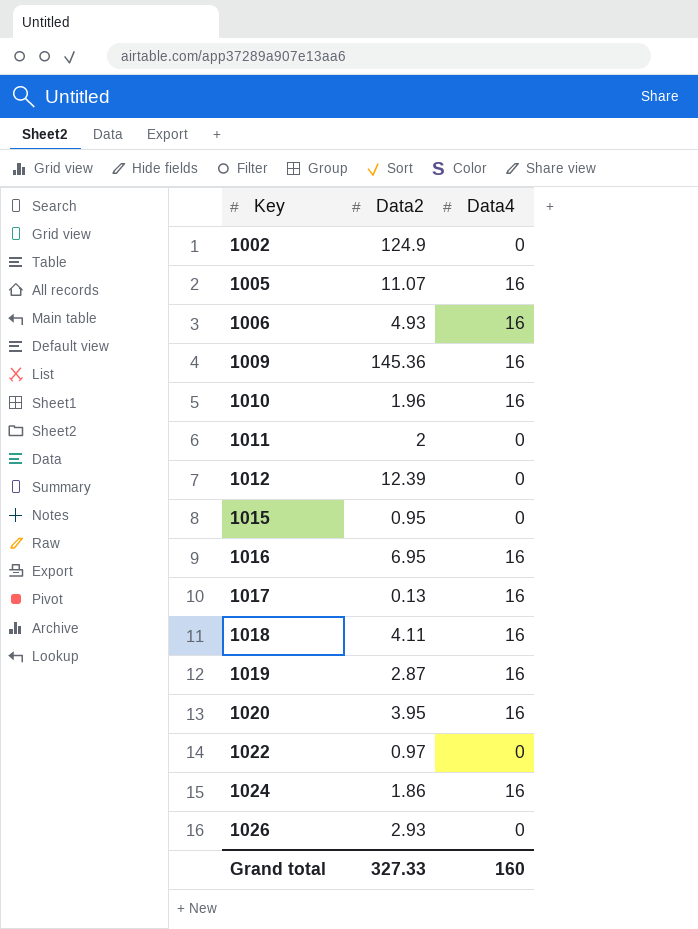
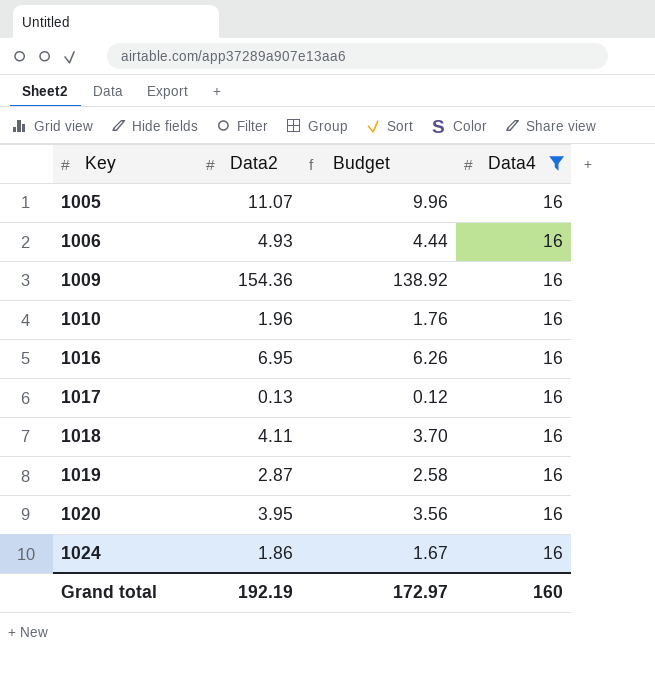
filter: none -> Data4 = 16
column Budget | formula: none -> [Data2] * 0.9
1009 | Data2: 145.36 -> 154.36
Grand total | Data2: 327.33 -> 192.19

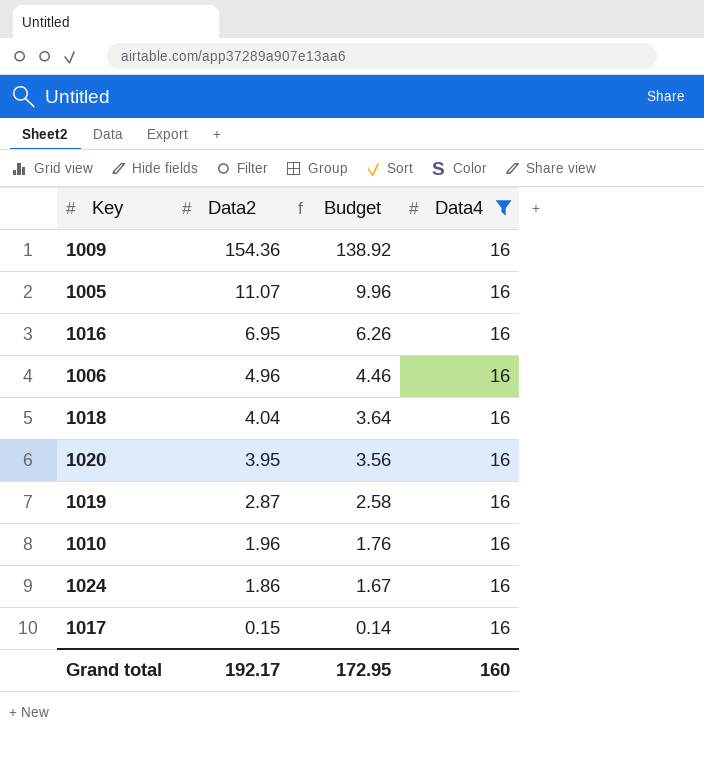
row order: Key ascending -> Data2 descending
1006 | Data2: 4.93 -> 4.96
1006 | Budget: 4.44 -> 4.46
1018 | Data2: 4.11 -> 4.04
1018 | Budget: 3.70 -> 3.64
1017 | Data2: 0.13 -> 0.15
1017 | Budget: 0.12 -> 0.14
Grand total | Data2: 192.19 -> 192.17
Grand total | Budget: 172.97 -> 172.95

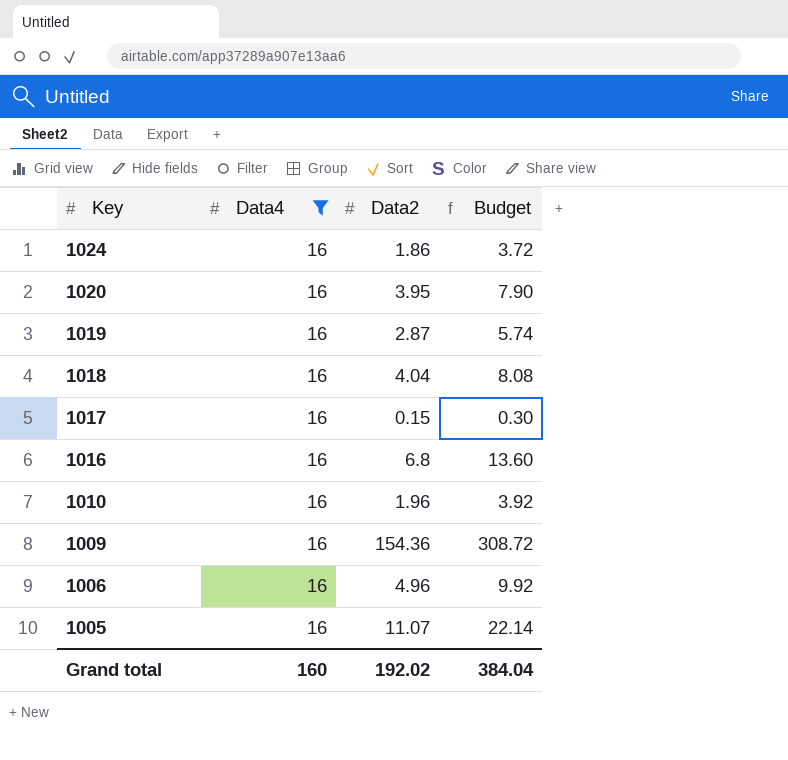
row order: Data2 descending -> Key descending
column Data4 | position: 4 -> 2
column Budget | formula: [Data2] * 0.9 -> [Data2] * 2
1016 | Data2: 6.95 -> 6.8
Grand total | Data2: 192.17 -> 192.02
Grand total | Budget: 172.95 -> 384.04

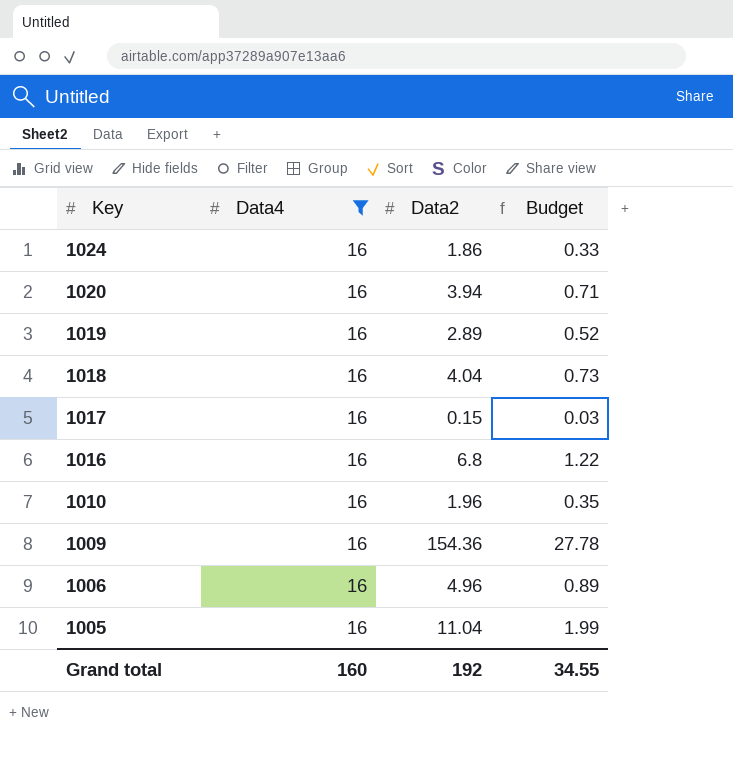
column Budget | formula: [Data2] * 2 -> [Data2] * 0.18
1020 | Data2: 3.95 -> 3.94
1019 | Data2: 2.87 -> 2.89
1005 | Data2: 11.07 -> 11.04
Grand total | Data2: 192.02 -> 192
Grand total | Budget: 384.04 -> 34.55

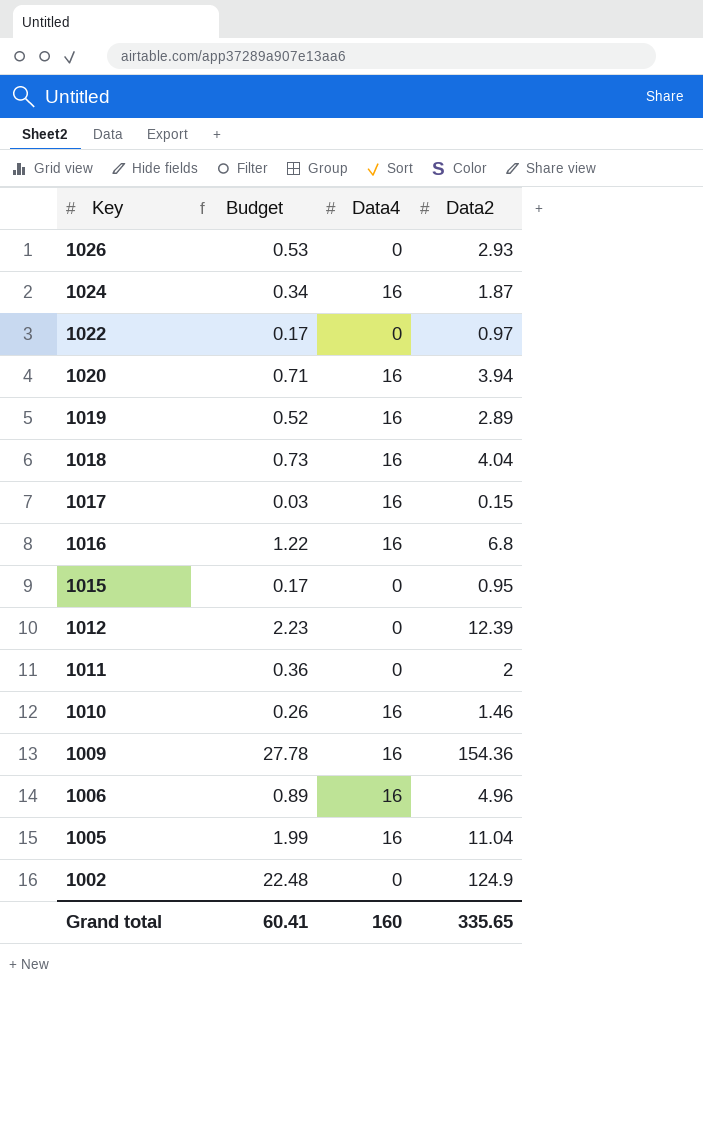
filter: Data4 = 16 -> none
column Budget | position: 4 -> 2
1024 | Budget: 0.33 -> 0.34
1024 | Data2: 1.86 -> 1.87
1010 | Budget: 0.35 -> 0.26
1010 | Data2: 1.96 -> 1.46
Grand total | Budget: 34.55 -> 60.41
Grand total | Data2: 192 -> 335.65

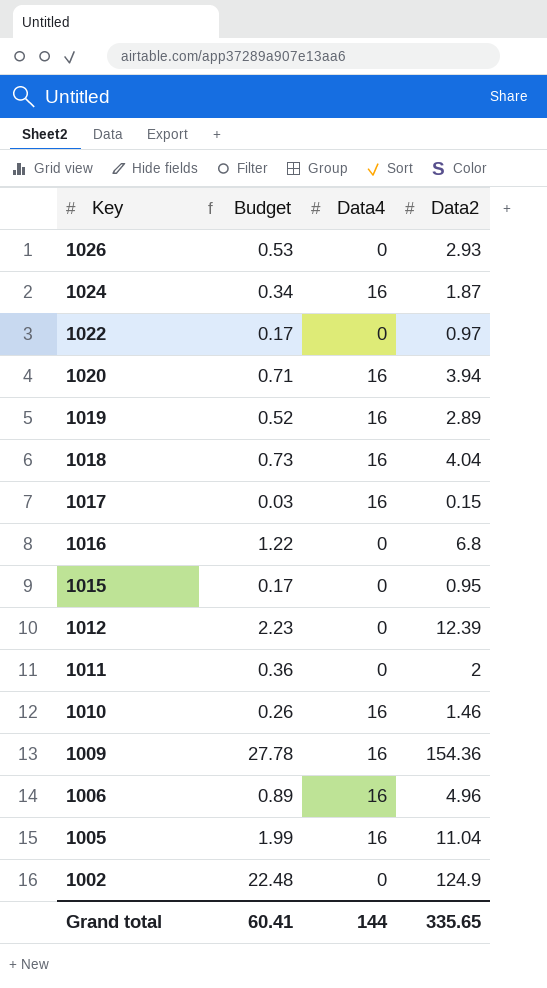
1016 | Data4: 16 -> 0
Grand total | Data4: 160 -> 144

